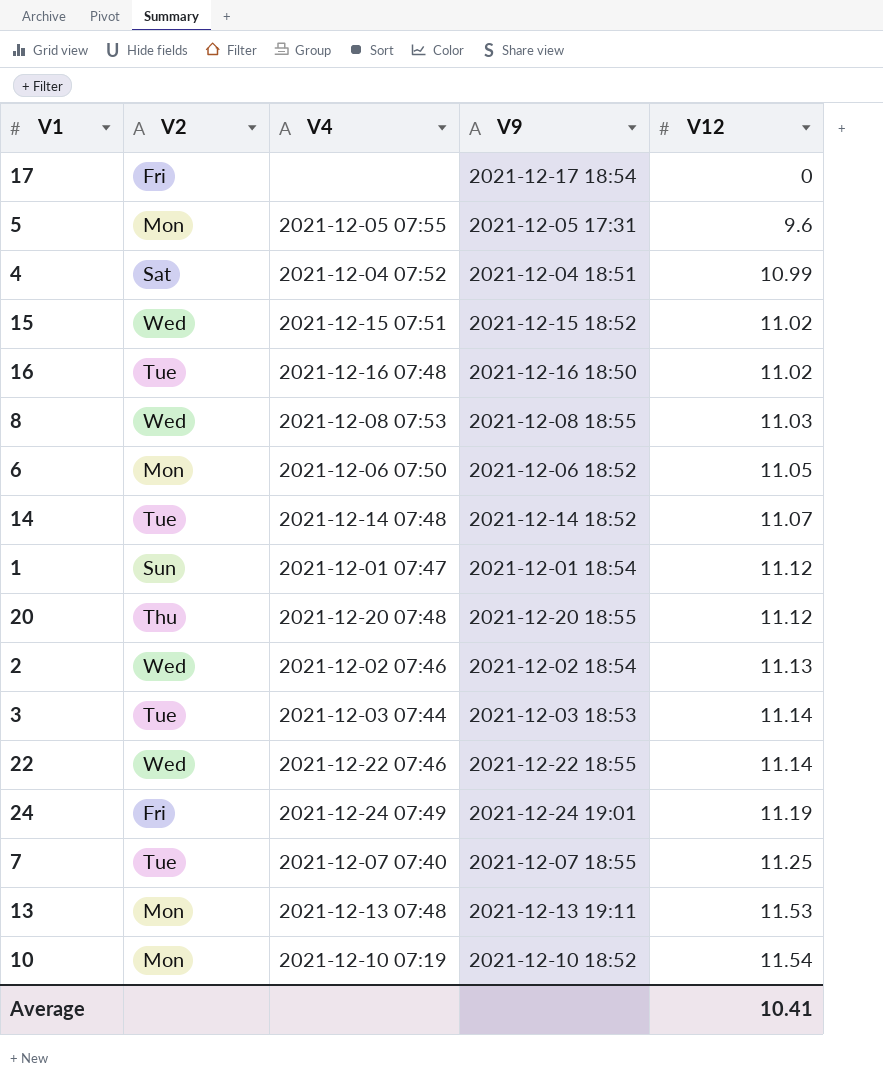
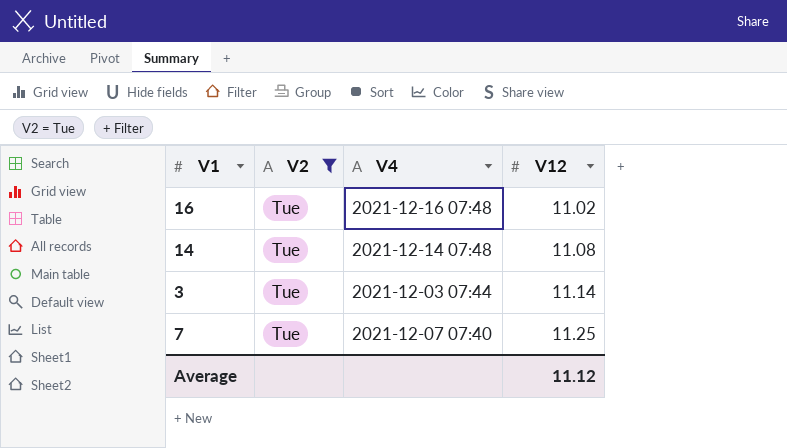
filter: none -> V2 = Tue
column V9 | position: 4 -> none
14 | V12: 11.07 -> 11.08
Average | V12: 10.41 -> 11.12

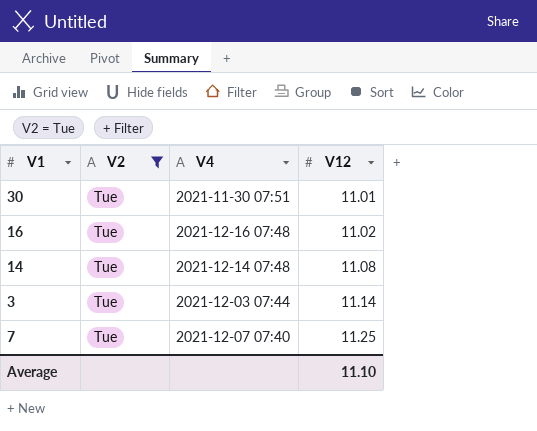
row 30: none -> Tue | 2021-11-30 07:51 | 11.01
Average | V12: 11.12 -> 11.10

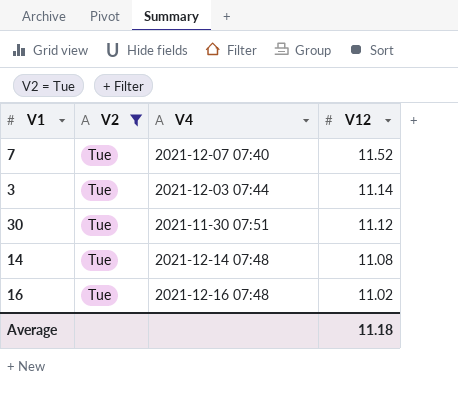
row order: V12 ascending -> V12 descending
7 | V12: 11.25 -> 11.52
30 | V12: 11.01 -> 11.12
Average | V12: 11.10 -> 11.18

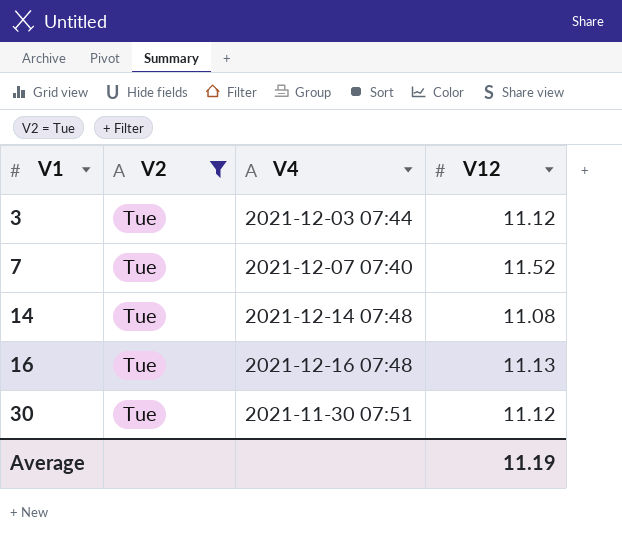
row order: V12 descending -> V1 ascending
3 | V12: 11.14 -> 11.12
16 | V12: 11.02 -> 11.13
Average | V12: 11.18 -> 11.19

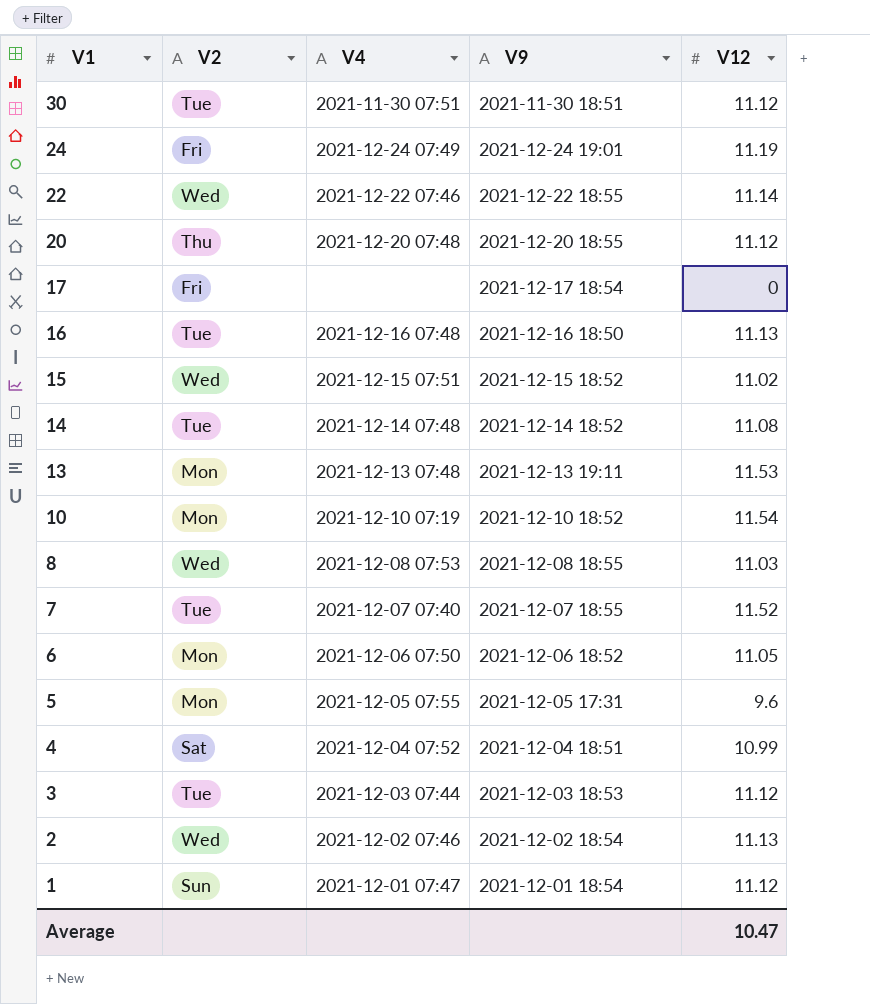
filter: V2 = Tue -> none
row order: V1 ascending -> V1 descending
column V9 | position: none -> 4
Average | V12: 11.19 -> 10.47

